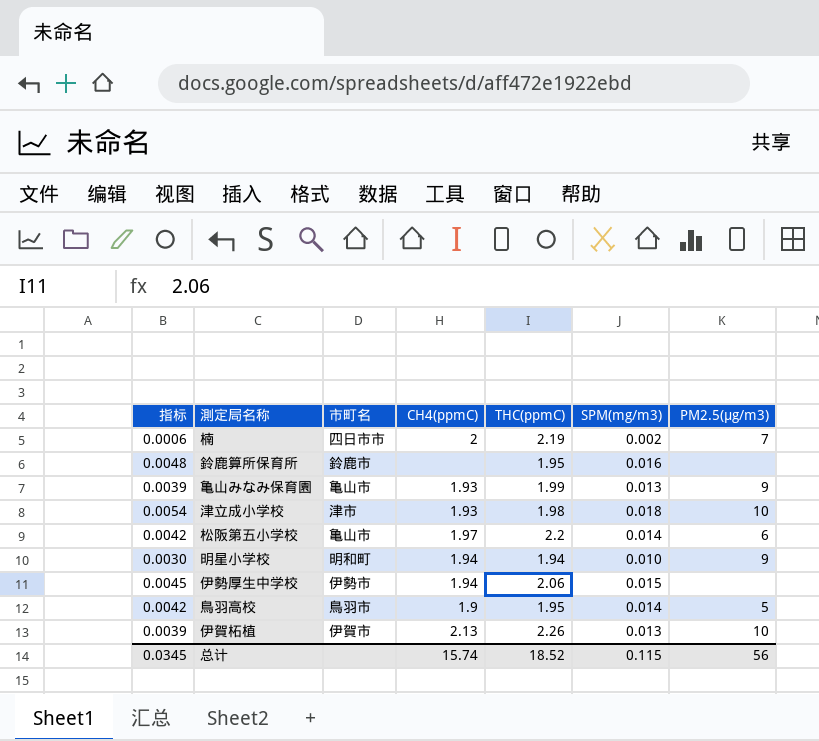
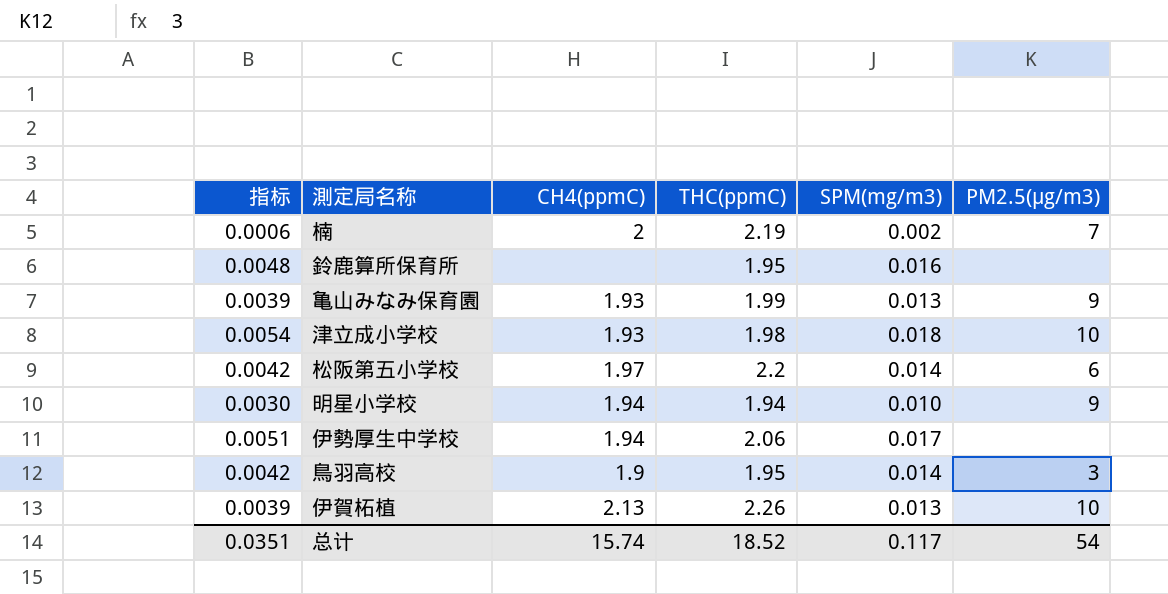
column 市町名 | position: 3 -> none
伊勢厚生中学校 | 指标: 0.0045 -> 0.0051
伊勢厚生中学校 | SPM(mg/m3): 0.015 -> 0.017
鳥羽高校 | PM2.5(μg/m3): 5 -> 3
总计 | 指标: 0.0345 -> 0.0351
总计 | SPM(mg/m3): 0.115 -> 0.117
总计 | PM2.5(μg/m3): 56 -> 54

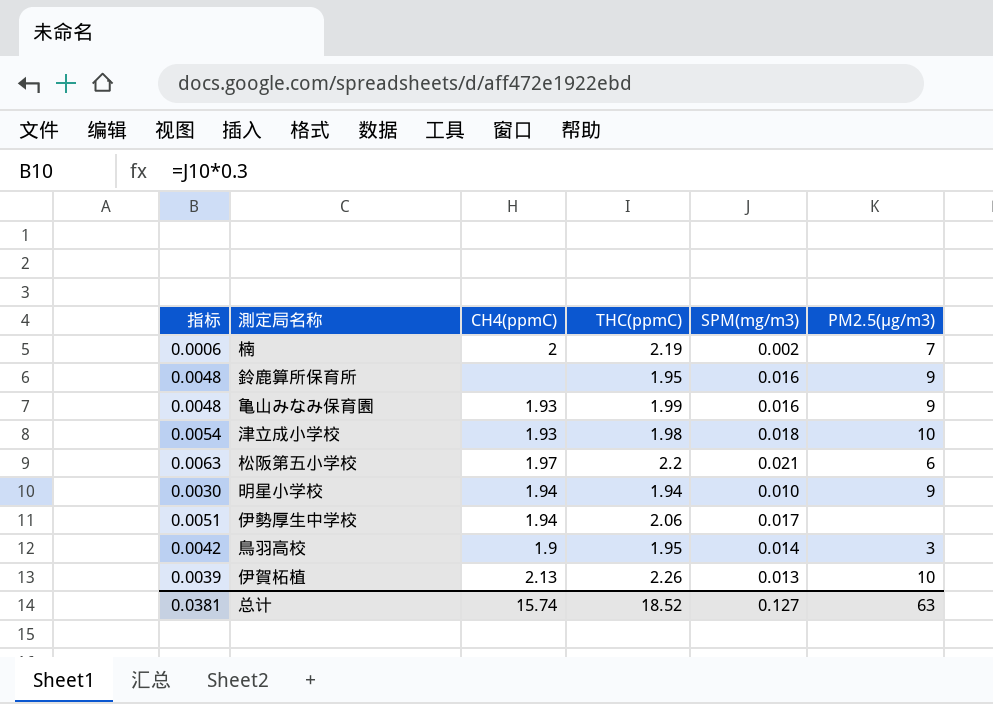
鈴鹿算所保育所 | PM2.5(μg/m3): none -> 9
亀山みなみ保育園 | 指标: 0.0039 -> 0.0048
亀山みなみ保育園 | SPM(mg/m3): 0.013 -> 0.016
松阪第五小学校 | 指标: 0.0042 -> 0.0063
松阪第五小学校 | SPM(mg/m3): 0.014 -> 0.021
总计 | 指标: 0.0351 -> 0.0381
总计 | SPM(mg/m3): 0.117 -> 0.127
总计 | PM2.5(μg/m3): 54 -> 63

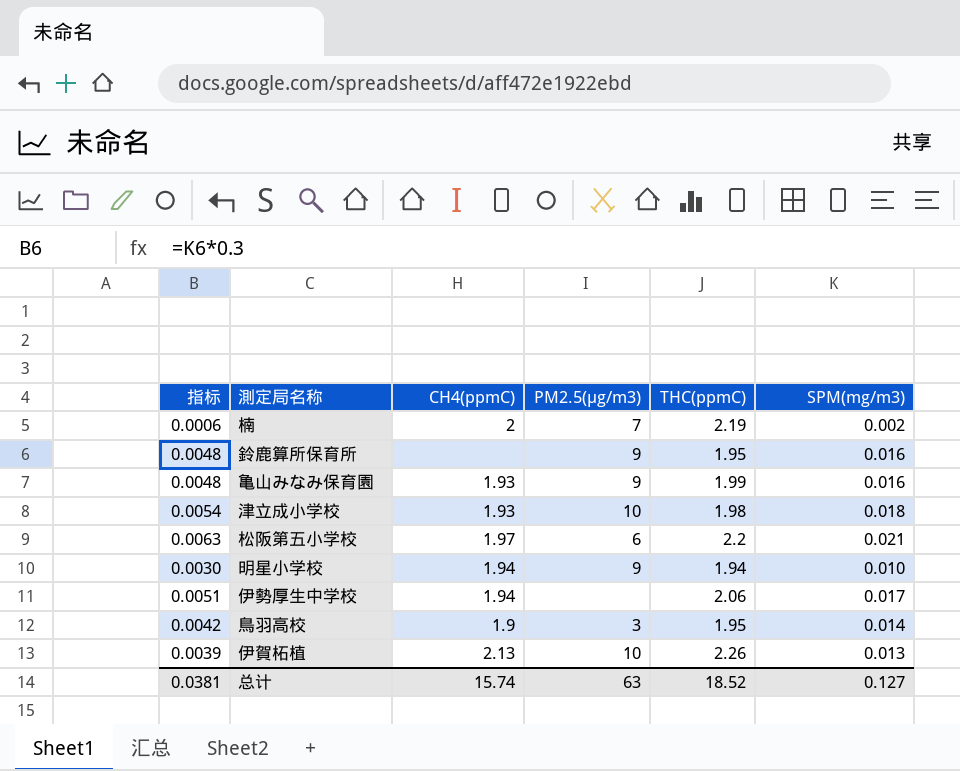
column PM2.5(μg/m3) | position: 6 -> 4

